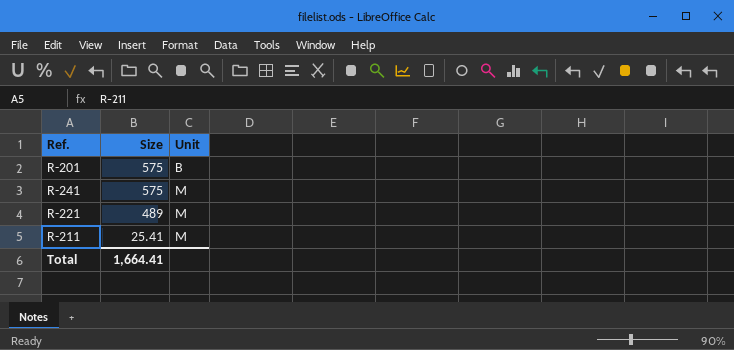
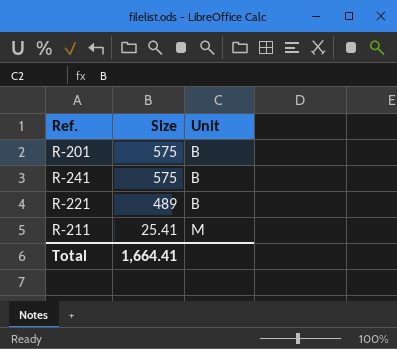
R-241 | Unit: M -> B
R-221 | Unit: M -> B

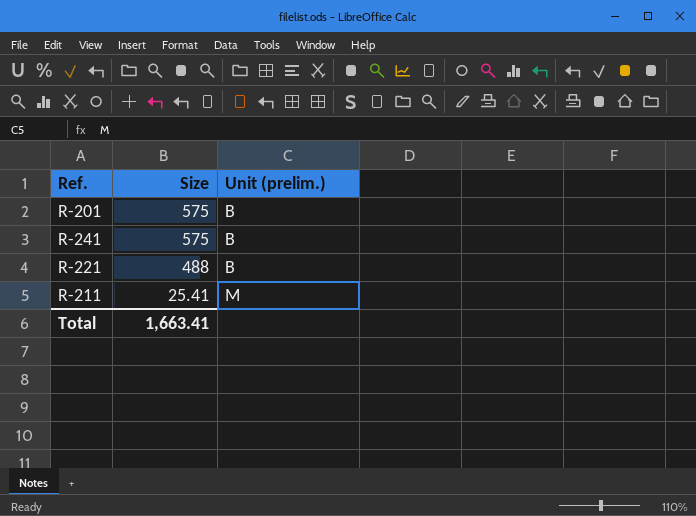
column name: Unit -> Unit (prelim.)
R-221 | Size: 489 -> 488
Total | Size: 1,664.41 -> 1,663.41

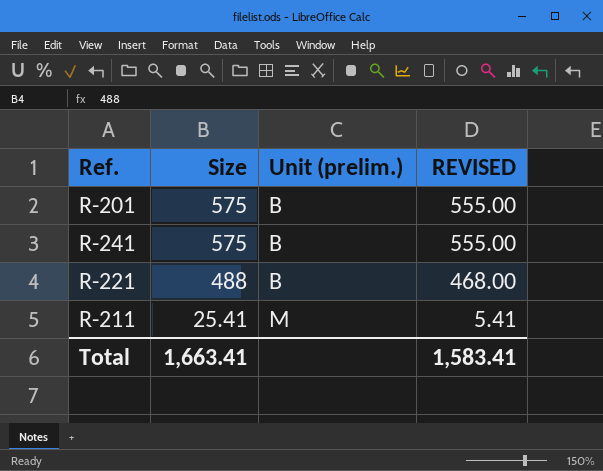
column REVISED | formula: none -> [Size] - 20

